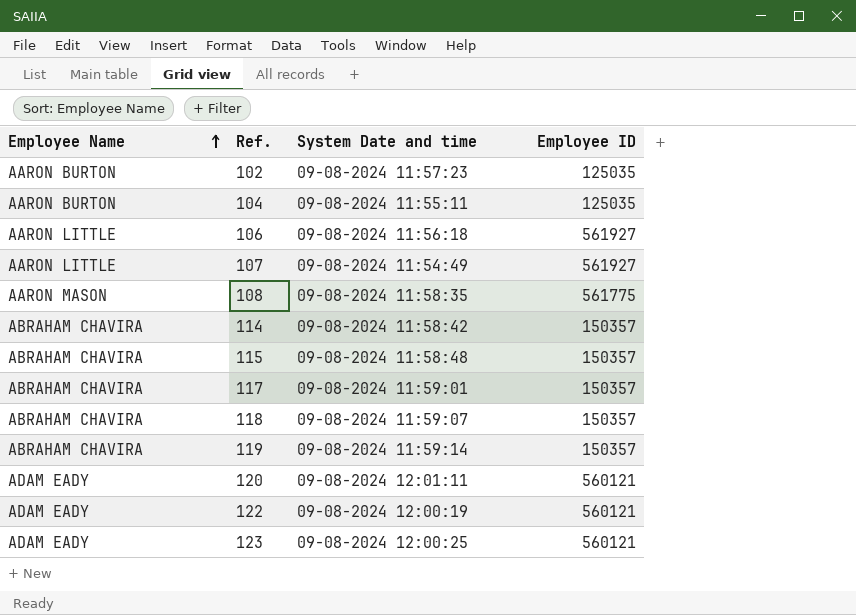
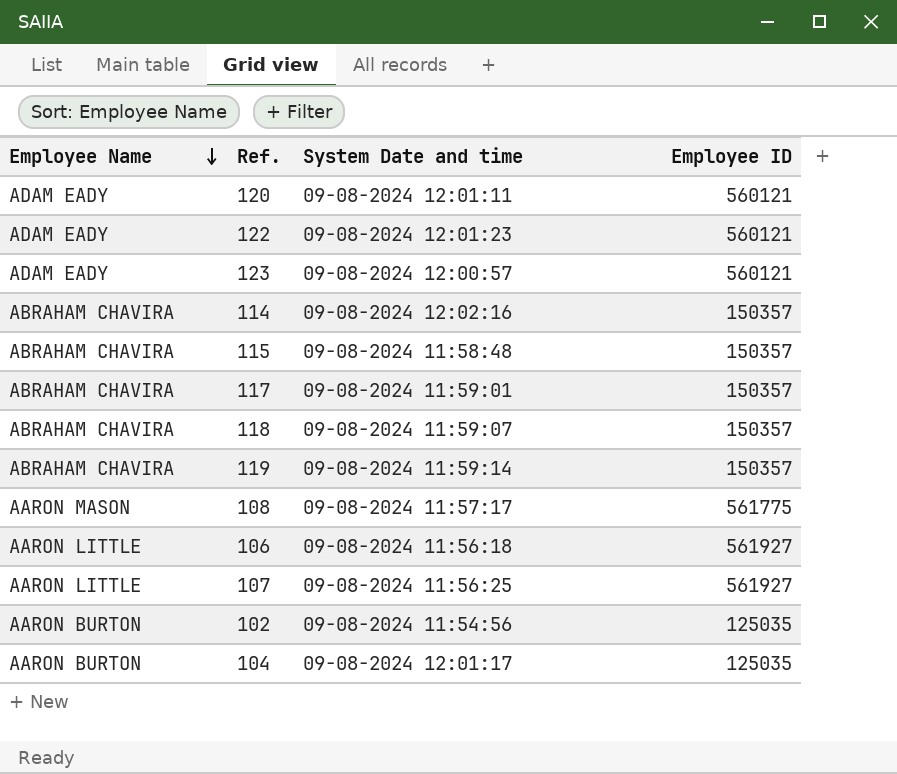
row order: Employee Name ascending -> Employee Name descending
122 | System Date and time: 09-08-2024 12:00:19 -> 09-08-2024 12:01:23
123 | System Date and time: 09-08-2024 12:00:25 -> 09-08-2024 12:00:57
114 | System Date and time: 09-08-2024 11:58:42 -> 09-08-2024 12:02:16
108 | System Date and time: 09-08-2024 11:58:35 -> 09-08-2024 11:57:17
107 | System Date and time: 09-08-2024 11:54:49 -> 09-08-2024 11:56:25
102 | System Date and time: 09-08-2024 11:57:23 -> 09-08-2024 11:54:56
104 | System Date and time: 09-08-2024 11:55:11 -> 09-08-2024 12:01:17

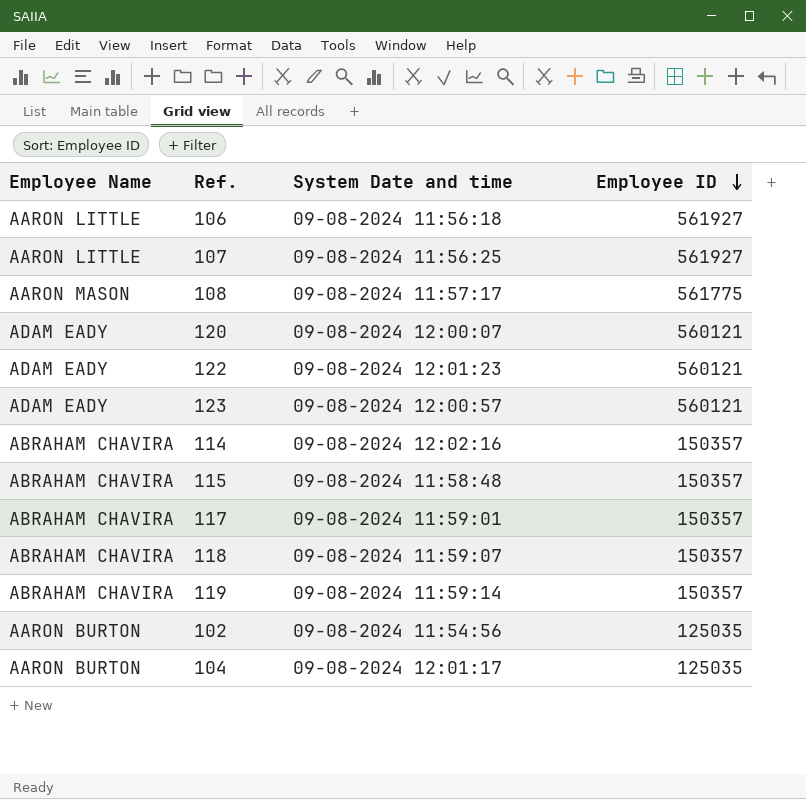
row order: Employee Name descending -> Employee ID descending
120 | System Date and time: 09-08-2024 12:01:11 -> 09-08-2024 12:00:07

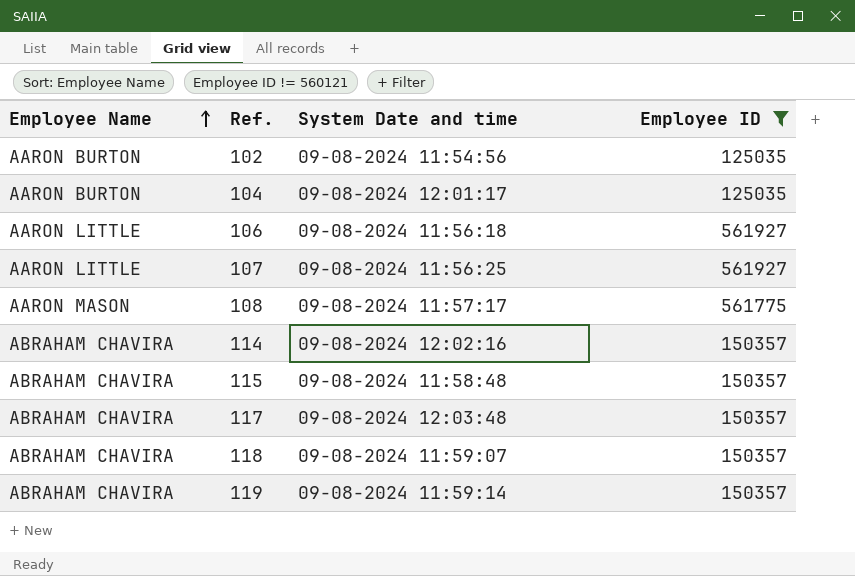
filter: none -> Employee ID != 560121
row order: Employee ID descending -> Employee Name ascending
117 | System Date and time: 09-08-2024 11:59:01 -> 09-08-2024 12:03:48

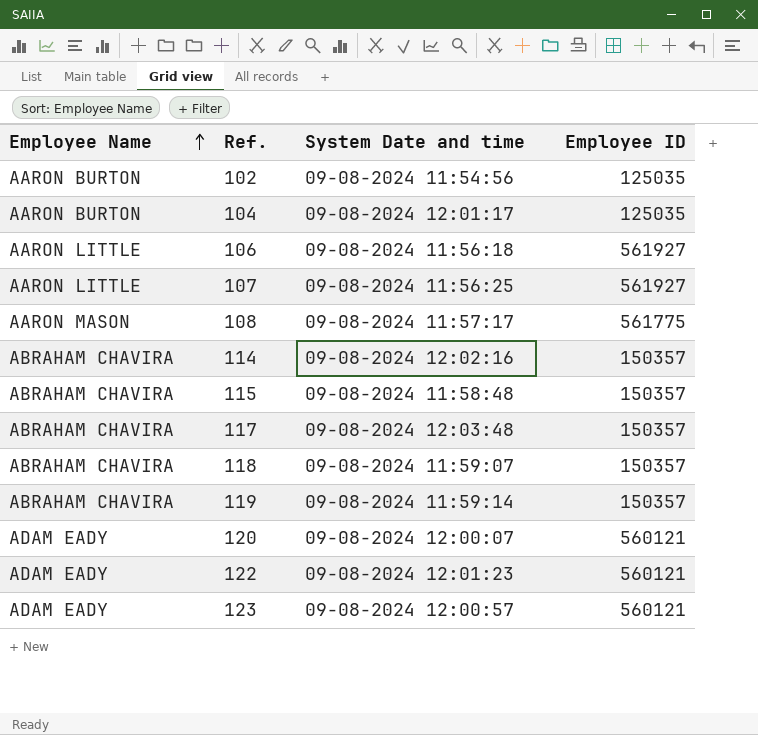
filter: Employee ID != 560121 -> none

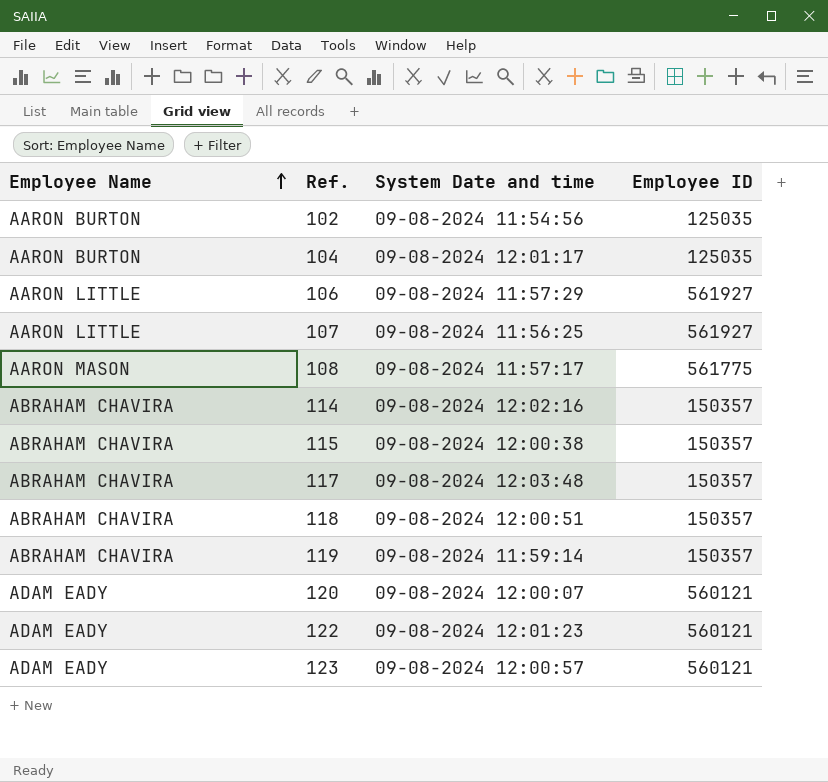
106 | System Date and time: 09-08-2024 11:56:18 -> 09-08-2024 11:57:29
115 | System Date and time: 09-08-2024 11:58:48 -> 09-08-2024 12:00:38
118 | System Date and time: 09-08-2024 11:59:07 -> 09-08-2024 12:00:51

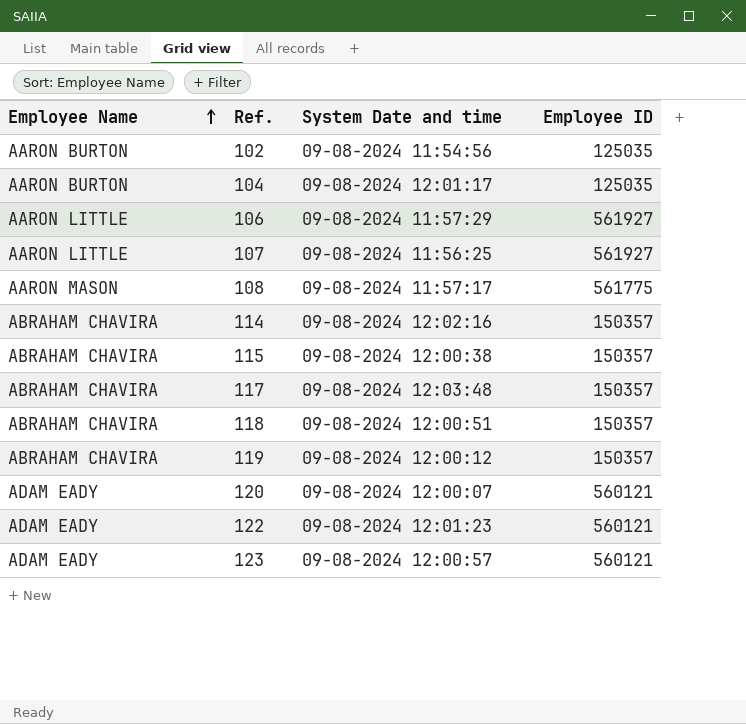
119 | System Date and time: 09-08-2024 11:59:14 -> 09-08-2024 12:00:12

